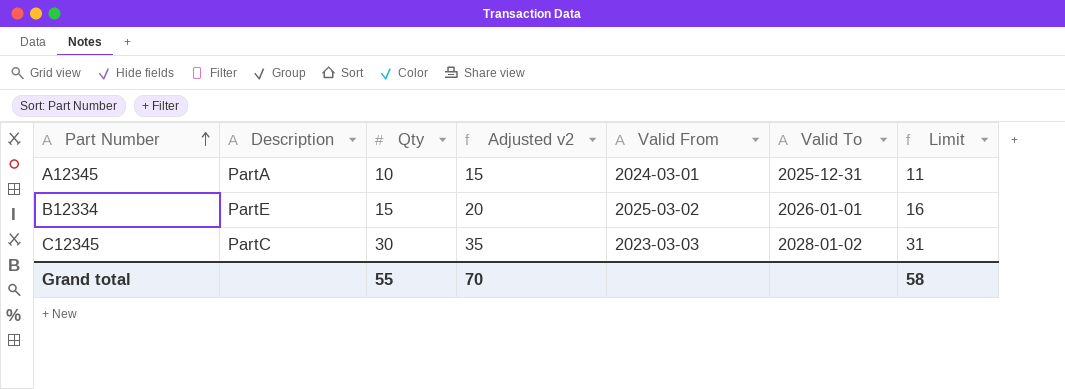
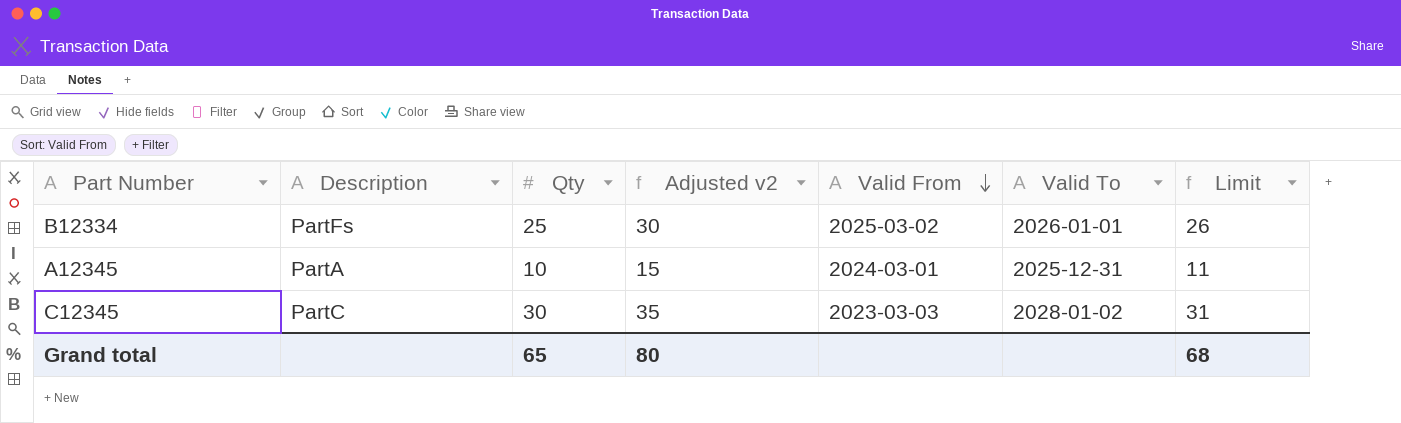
row order: Part Number ascending -> Valid From descending
B12334 | Description: PartE -> PartFs
B12334 | Qty: 15 -> 25
B12334 | Adjusted v2: 20 -> 30
B12334 | Limit: 16 -> 26
Grand total | Qty: 55 -> 65
Grand total | Adjusted v2: 70 -> 80
Grand total | Limit: 58 -> 68

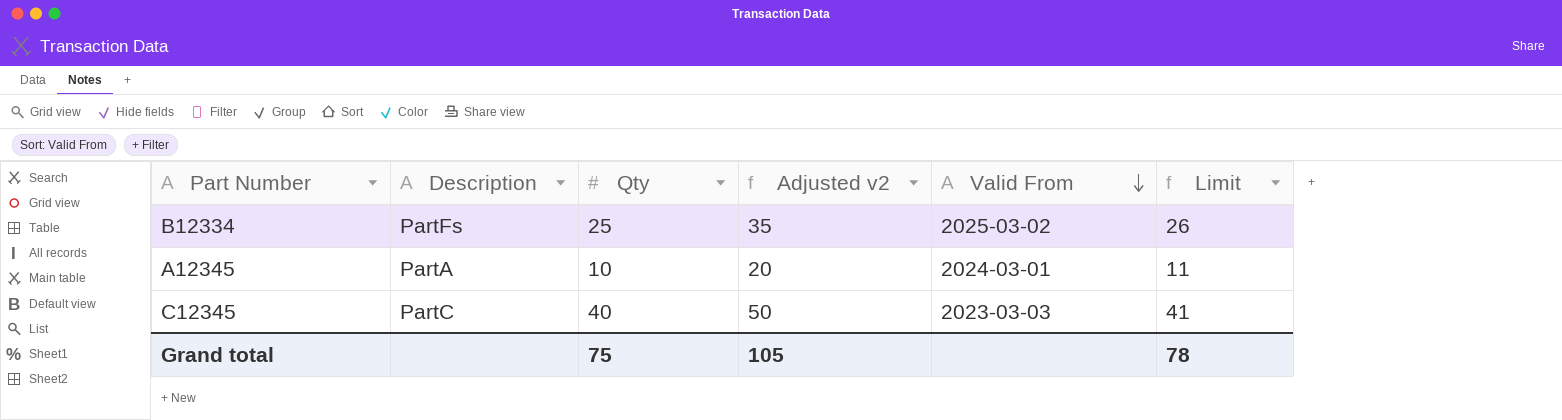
column Valid To | position: 6 -> none
column Adjusted v2 | formula: [Qty] + 5 -> [Qty] + 10
C12345 | Qty: 30 -> 40
C12345 | Limit: 31 -> 41
Grand total | Qty: 65 -> 75
Grand total | Adjusted v2: 80 -> 105
Grand total | Limit: 68 -> 78

